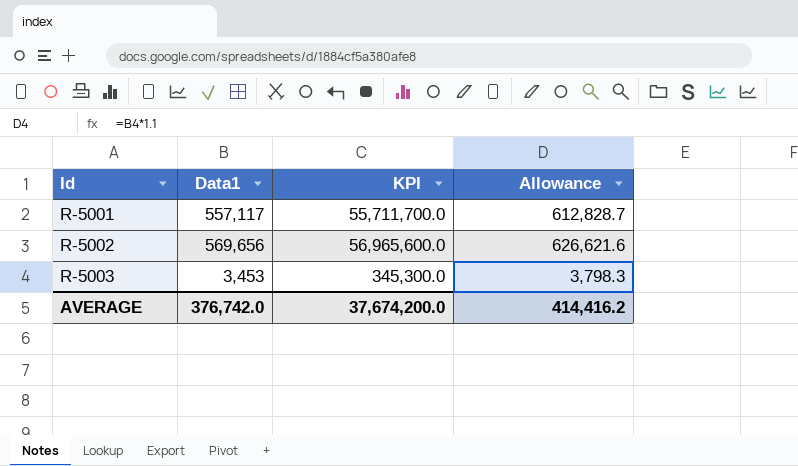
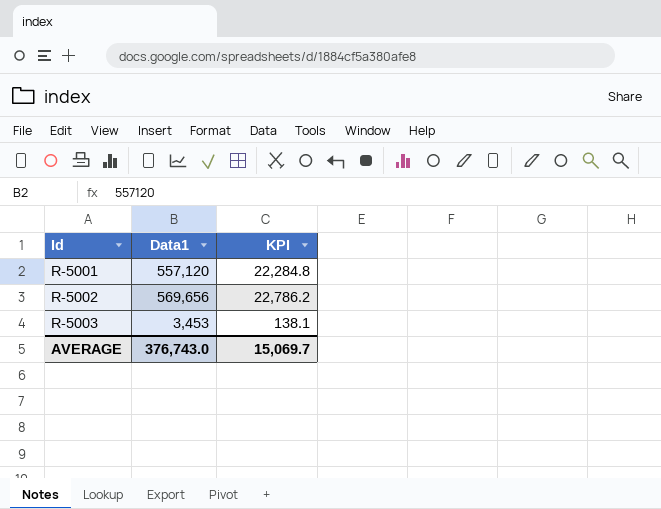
column Allowance | formula: [Data1] * 1.1 -> none
column KPI | formula: [Data1] * 100 -> [Data1] * 0.04
R-5001 | Data1: 557,117 -> 557,120
AVERAGE | Data1: 376,742.0 -> 376,743.0
AVERAGE | KPI: 37,674,200.0 -> 15,069.7

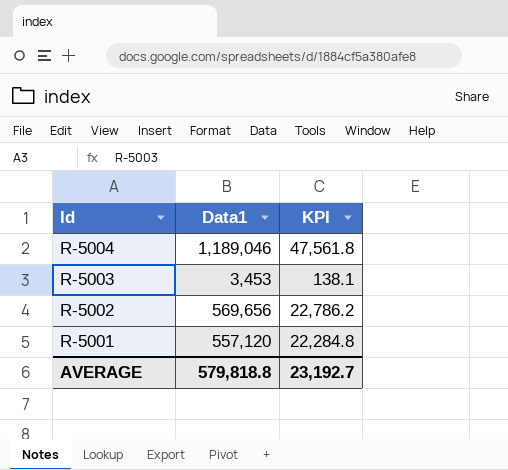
row order: Id ascending -> Id descending
row R-5004: none -> 1,189,046 | 47,561.8
AVERAGE | Data1: 376,743.0 -> 579,818.8
AVERAGE | KPI: 15,069.7 -> 23,192.7

